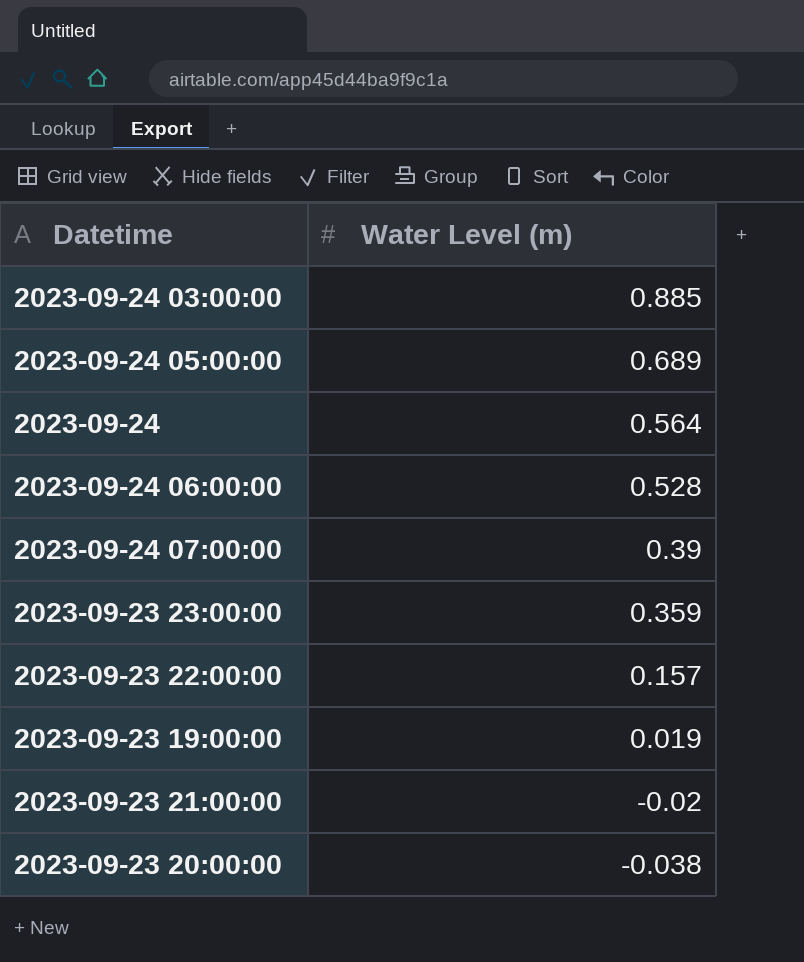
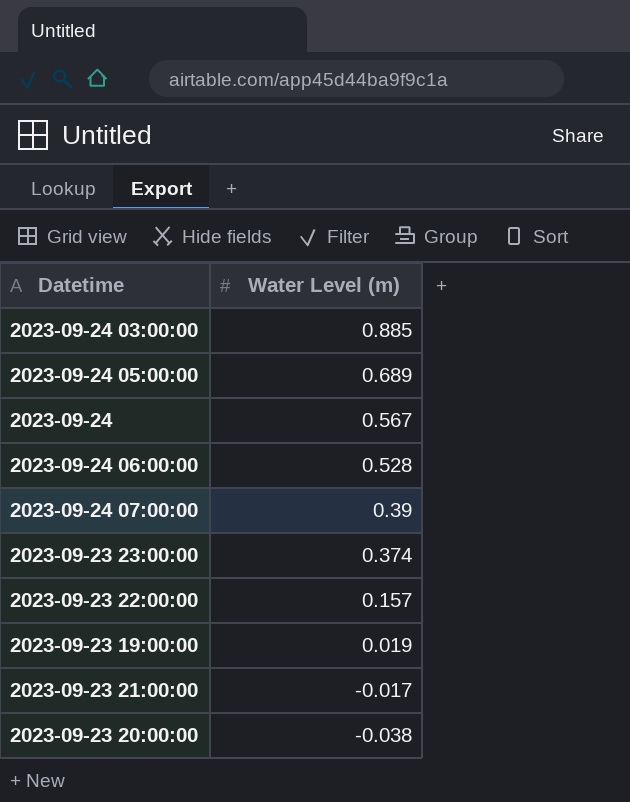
2023-09-24 | Water Level (m): 0.564 -> 0.567
2023-09-23 23:00:00 | Water Level (m): 0.359 -> 0.374
2023-09-23 21:00:00 | Water Level (m): -0.02 -> -0.017

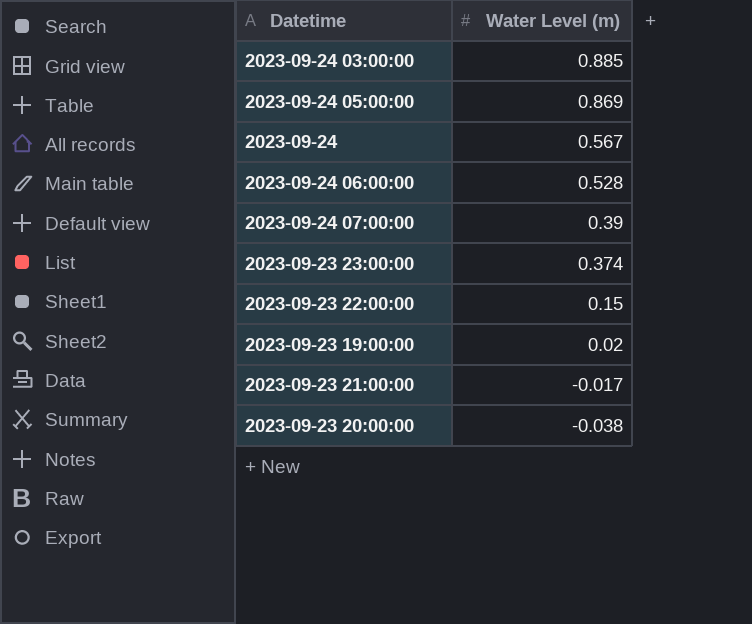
2023-09-24 05:00:00 | Water Level (m): 0.689 -> 0.869
2023-09-23 22:00:00 | Water Level (m): 0.157 -> 0.15
2023-09-23 19:00:00 | Water Level (m): 0.019 -> 0.02

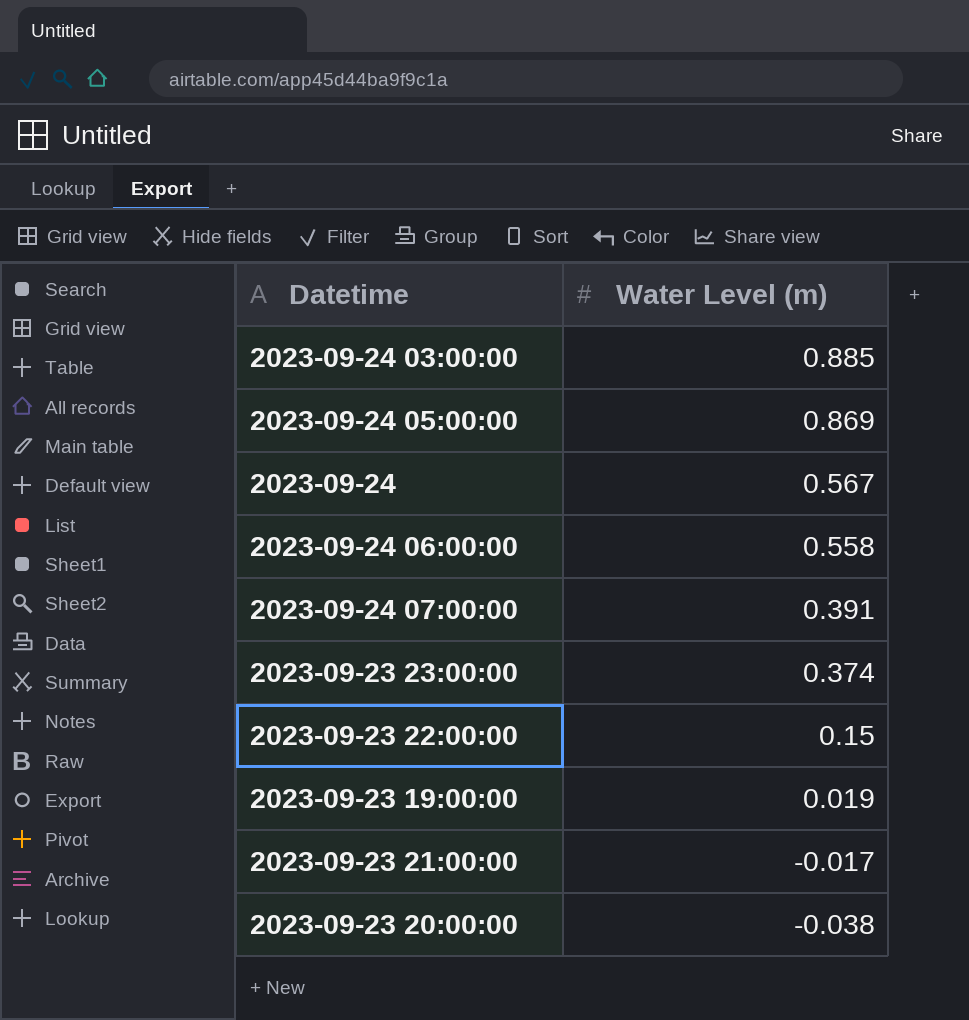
2023-09-24 06:00:00 | Water Level (m): 0.528 -> 0.558
2023-09-24 07:00:00 | Water Level (m): 0.39 -> 0.391
2023-09-23 19:00:00 | Water Level (m): 0.02 -> 0.019

